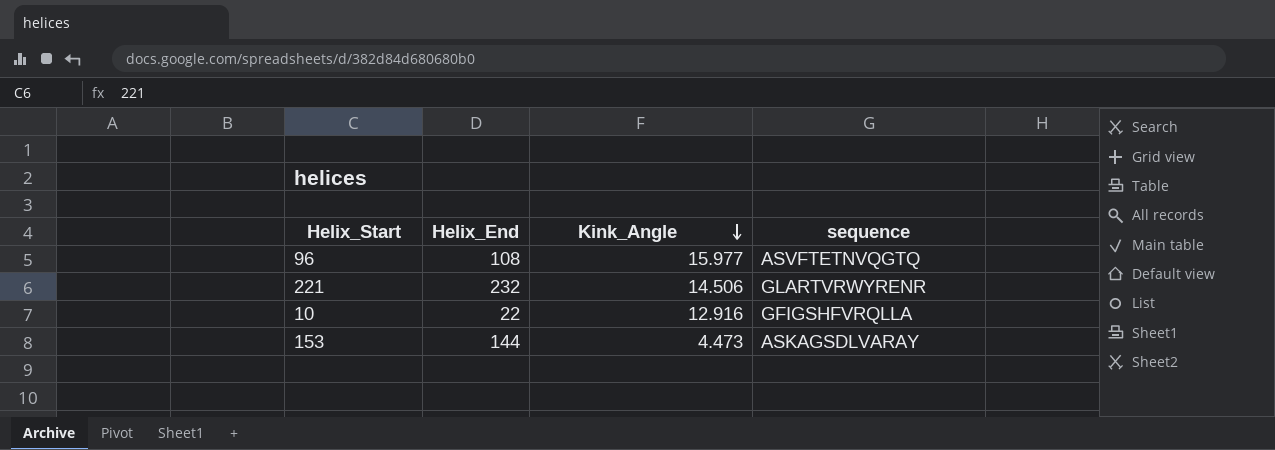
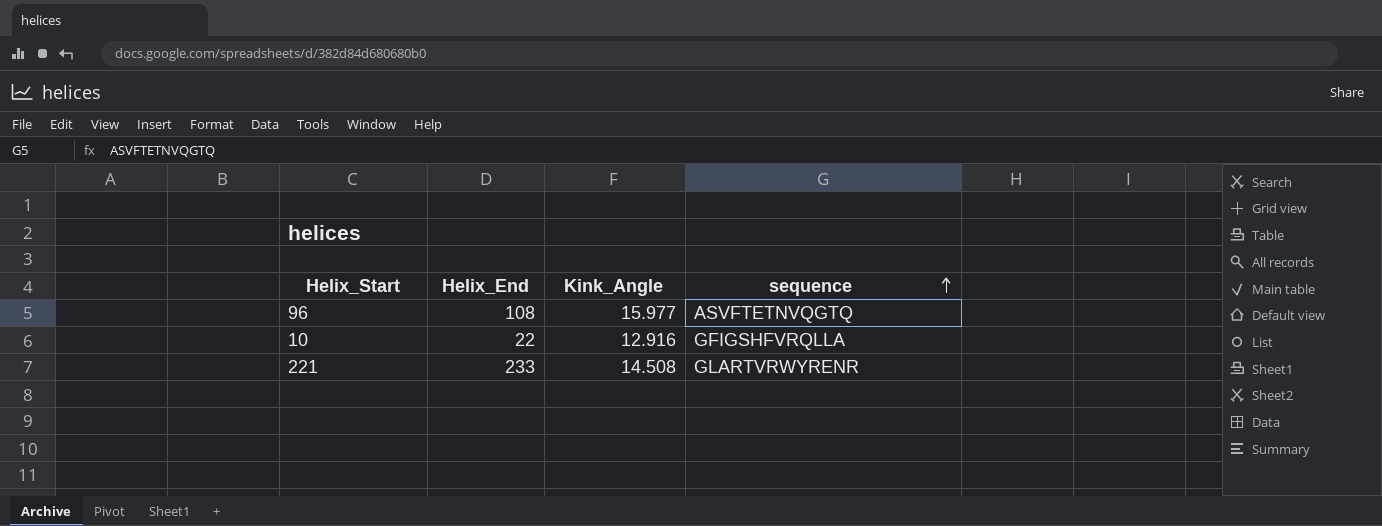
row order: Kink_Angle descending -> sequence ascending
row 153: 144 | 4.473 | ASKAGSDLVARAY -> none
221 | Helix_End: 232 -> 233
221 | Kink_Angle: 14.506 -> 14.508

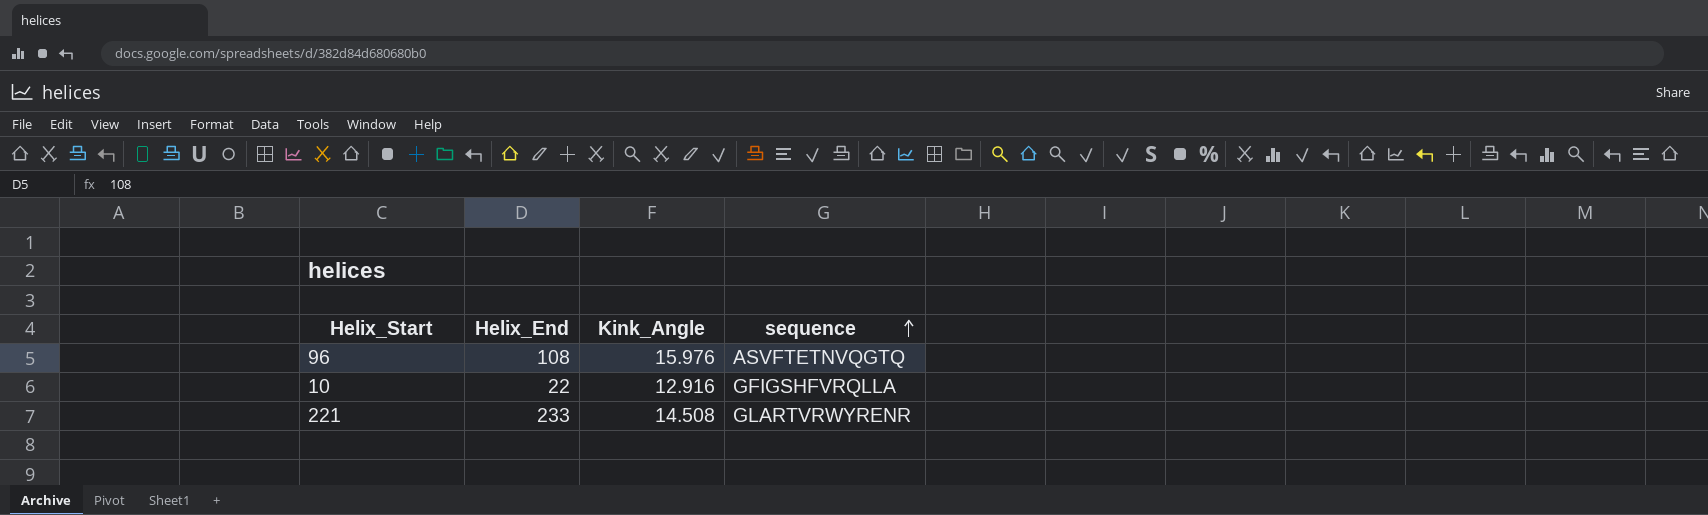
96 | Kink_Angle: 15.977 -> 15.976

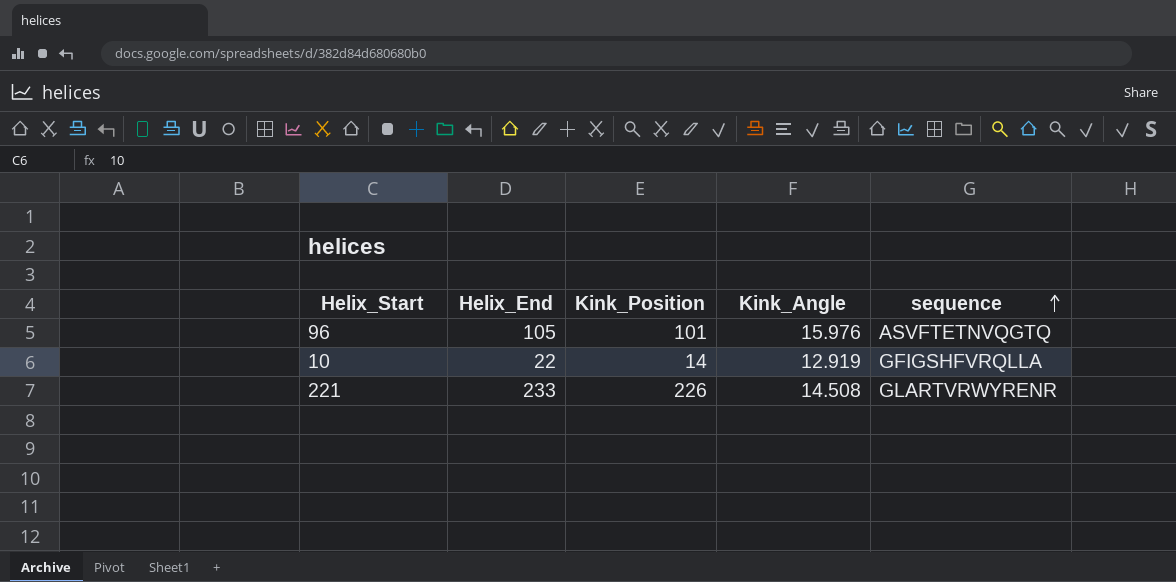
column Kink_Position | position: none -> 3
96 | Helix_End: 108 -> 105
10 | Kink_Angle: 12.916 -> 12.919

